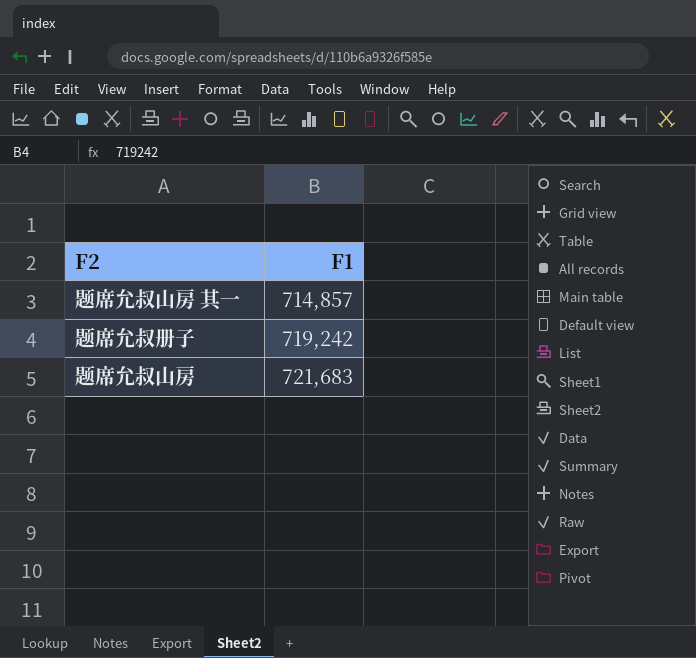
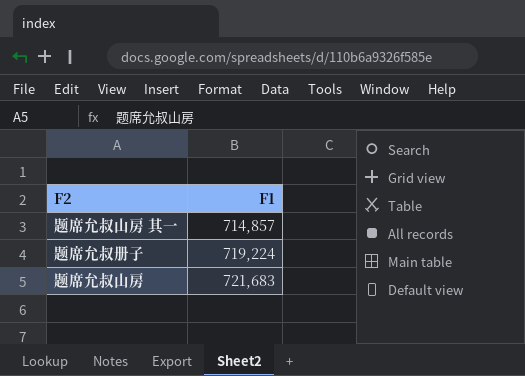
题席允叔册子 | F1: 719,242 -> 719,224

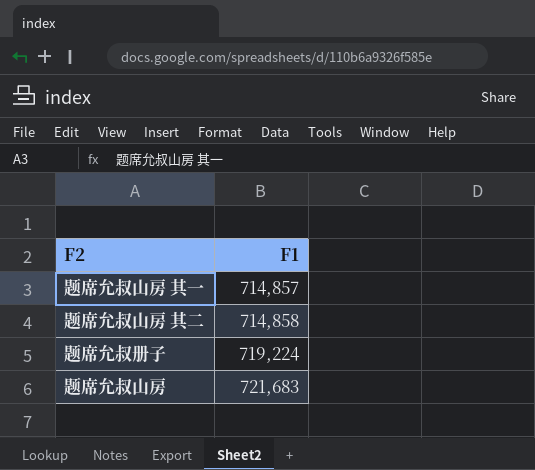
row 题席允叔山房 其二: none -> 714,858

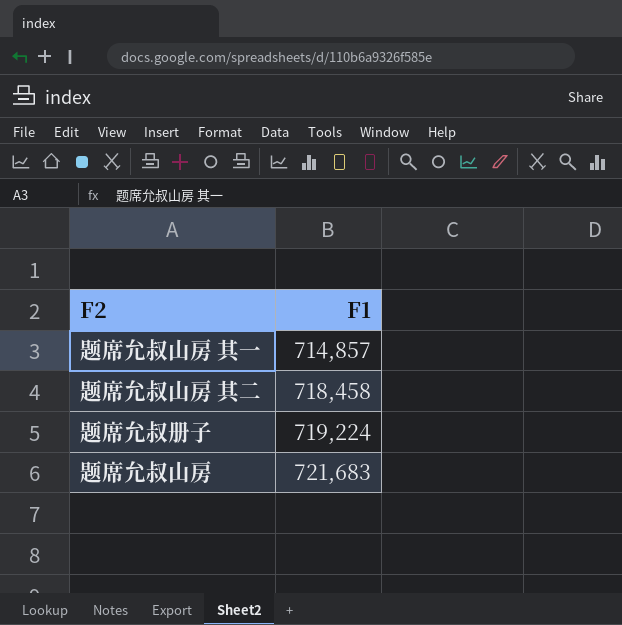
题席允叔山房 其二 | F1: 714,858 -> 718,458

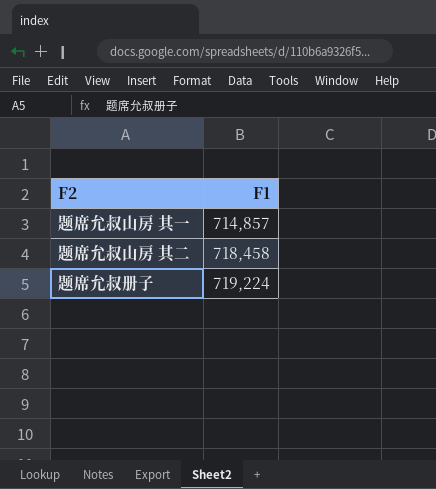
row 题席允叔山房: 721,683 -> none

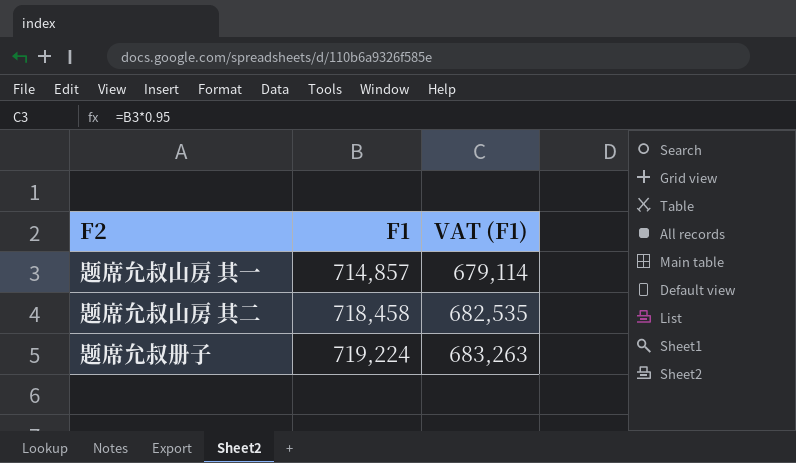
column VAT (F1) | formula: none -> [F1] * 0.95

